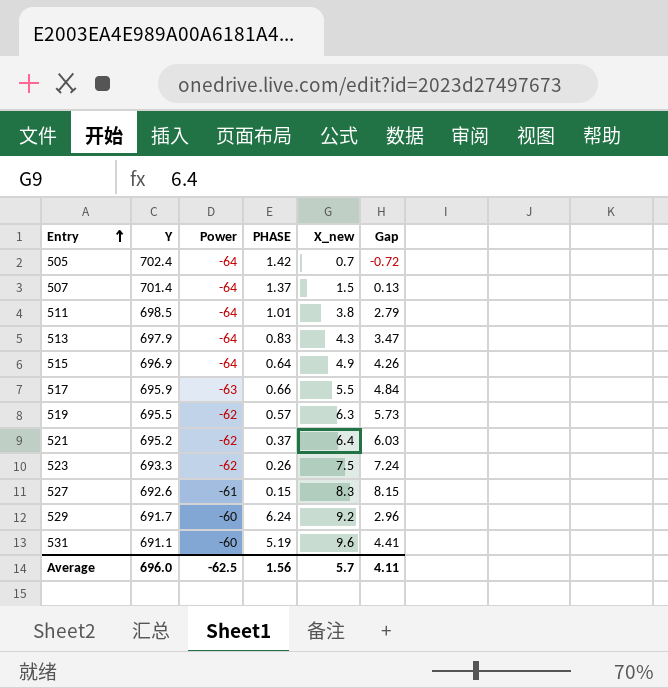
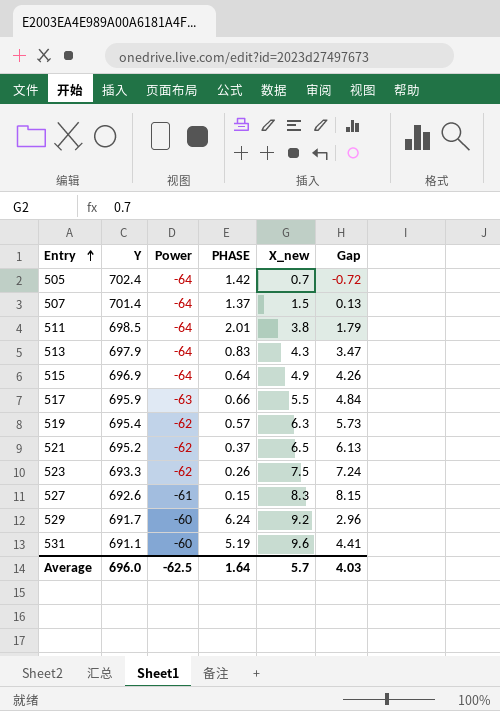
511 | PHASE: 1.01 -> 2.01
511 | Gap: 2.79 -> 1.79
519 | Y: 695.5 -> 695.4
521 | X_new: 6.4 -> 6.5
521 | Gap: 6.03 -> 6.13
Average | PHASE: 1.56 -> 1.64
Average | Gap: 4.11 -> 4.03

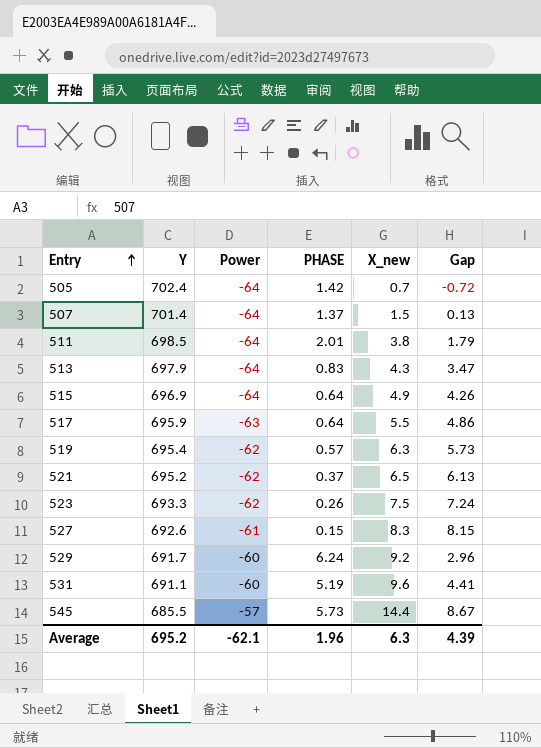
517 | PHASE: 0.66 -> 0.64
517 | Gap: 4.84 -> 4.86
row 545: none -> 685.5 | -57 | 5.73 | 14.4 | 8.67
Average | Y: 696.0 -> 695.2
Average | Power: -62.5 -> -62.1
Average | PHASE: 1.64 -> 1.96
Average | X_new: 5.7 -> 6.3
Average | Gap: 4.03 -> 4.39

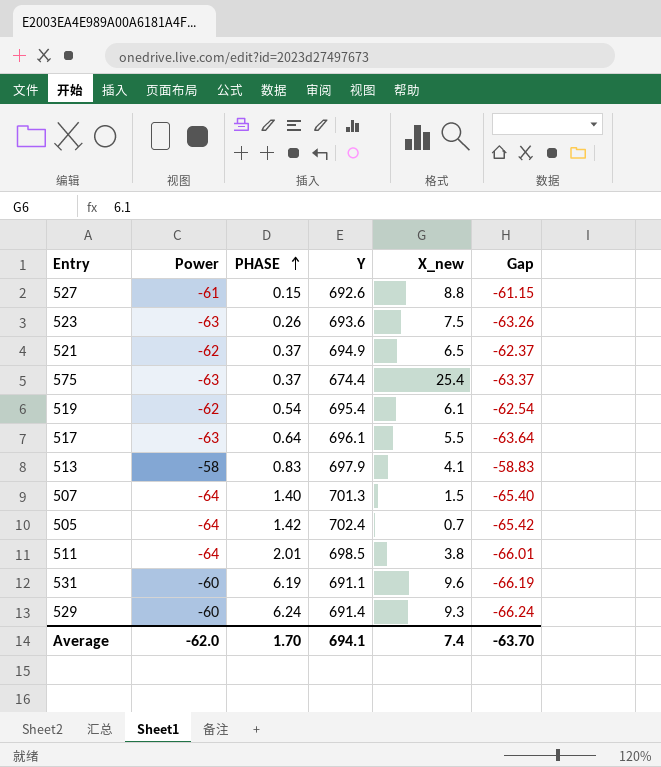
row order: Entry ascending -> PHASE ascending
column Y | position: 2 -> 4
column Gap | formula: [X_new] - [PHASE] -> [Power] - [PHASE]
row 515: 696.9 | -64 | 0.64 | 4.9 | 4.26 -> none
row 545: 685.5 | -57 | 5.73 | 14.4 | 8.67 -> none
527 | X_new: 8.3 -> 8.8
523 | Power: -62 -> -63
523 | Y: 693.3 -> 693.6
521 | Y: 695.2 -> 694.9
row 575: none -> -63 | 0.37 | 674.4 | 25.4 | -63.37
519 | PHASE: 0.57 -> 0.54
519 | X_new: 6.3 -> 6.1
517 | Y: 695.9 -> 696.1
513 | Power: -64 -> -58
513 | X_new: 4.3 -> 4.1
507 | PHASE: 1.37 -> 1.40
507 | Y: 701.4 -> 701.3
531 | PHASE: 5.19 -> 6.19
529 | Y: 691.7 -> 691.4
529 | X_new: 9.2 -> 9.3
Average | Power: -62.1 -> -62.0
Average | PHASE: 1.96 -> 1.70
Average | Y: 695.2 -> 694.1
Average | X_new: 6.3 -> 7.4
Average | Gap: 4.39 -> -63.70

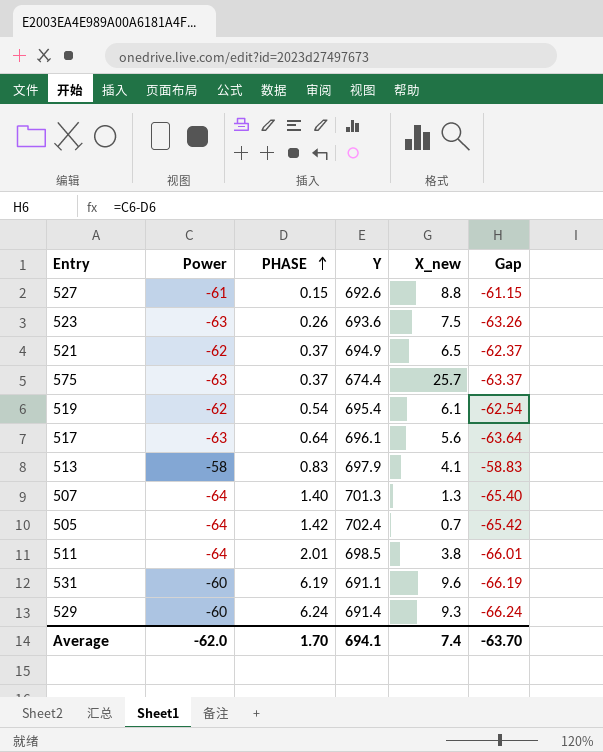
575 | X_new: 25.4 -> 25.7
517 | X_new: 5.5 -> 5.6
507 | X_new: 1.5 -> 1.3

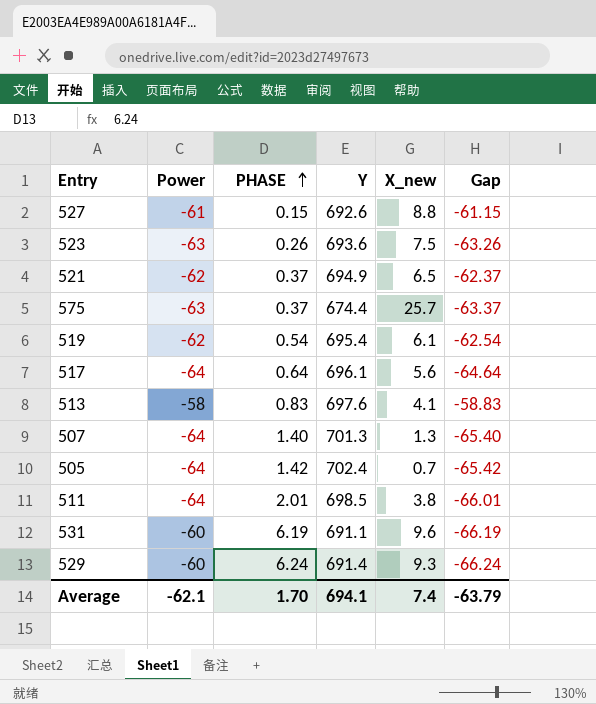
517 | Power: -63 -> -64
517 | Gap: -63.64 -> -64.64
513 | Y: 697.9 -> 697.6
Average | Power: -62.0 -> -62.1
Average | Gap: -63.70 -> -63.79

